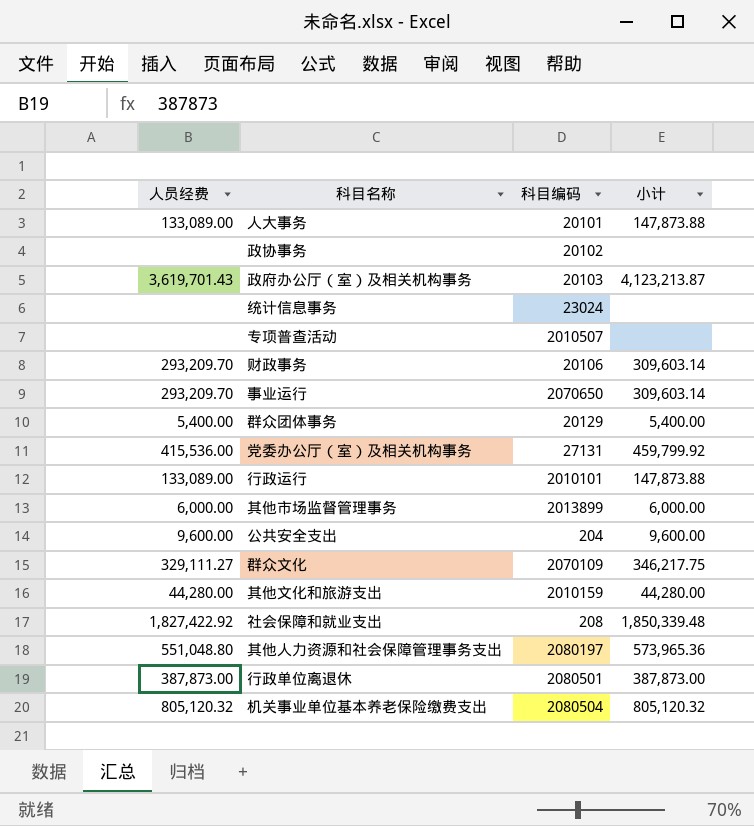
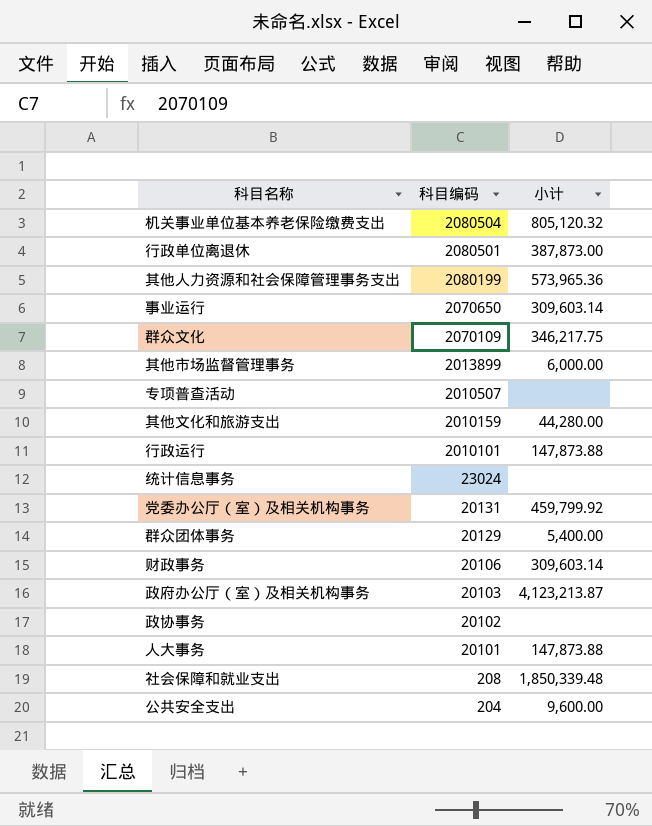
row order: none -> 科目编码 descending
column 人员经费 | position: 1 -> none
其他人力资源和社会保障管理事务支出 | 科目编码: 2080197 -> 2080199
党委办公厅（室）及相关机构事务 | 科目编码: 27131 -> 20131

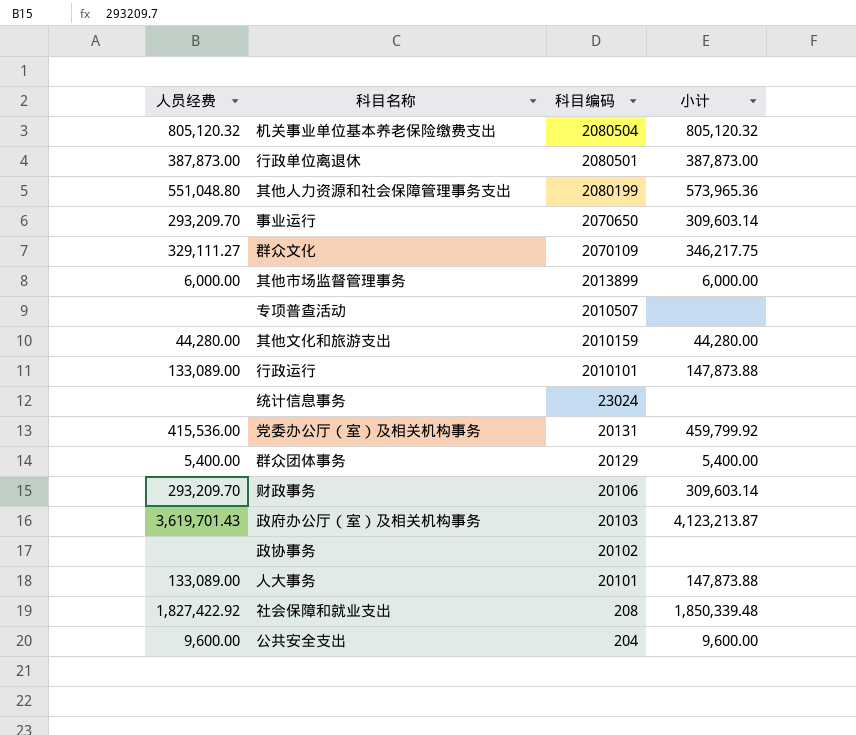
column 人员经费 | position: none -> 1

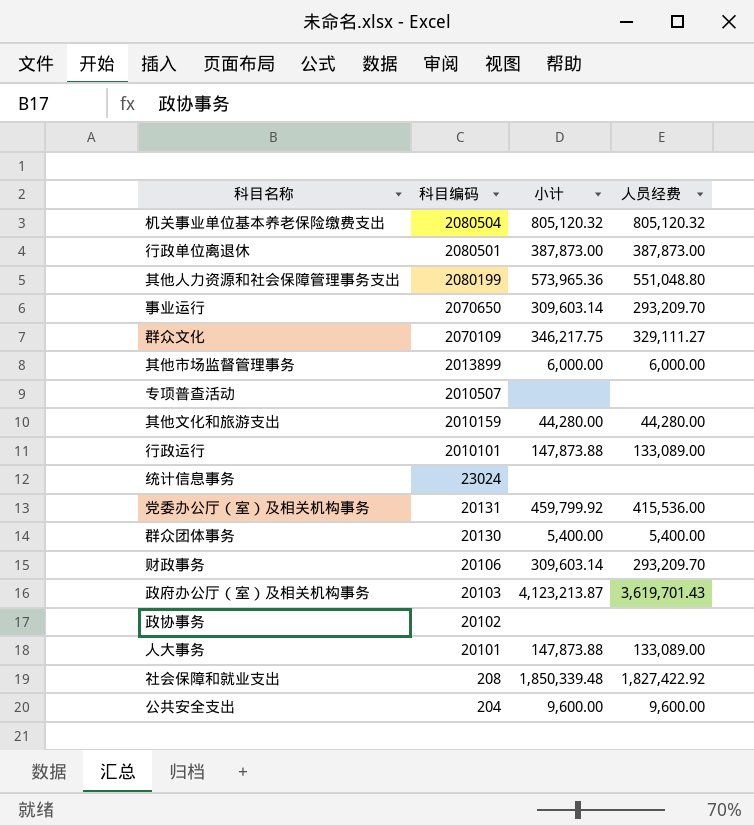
column 人员经费 | position: 1 -> 4
群众团体事务 | 科目编码: 20129 -> 20130

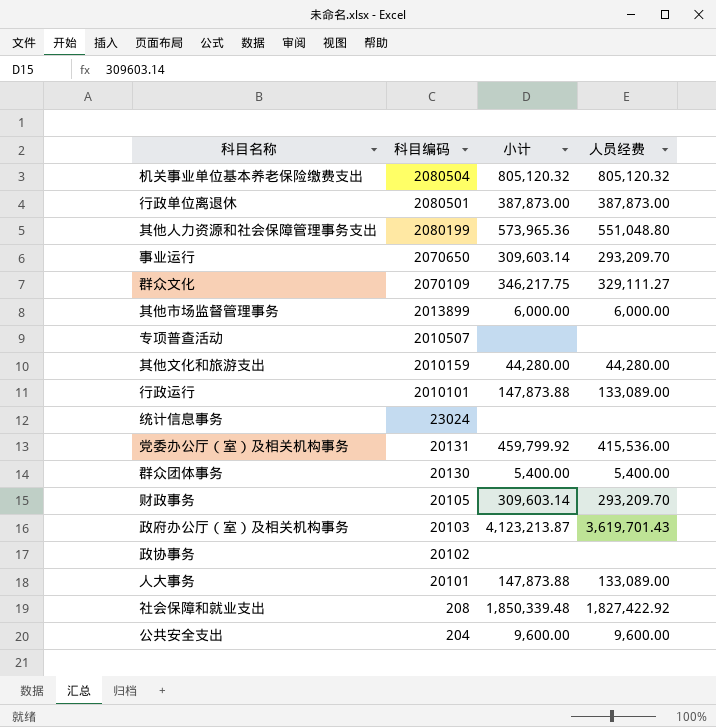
财政事务 | 科目编码: 20106 -> 20105

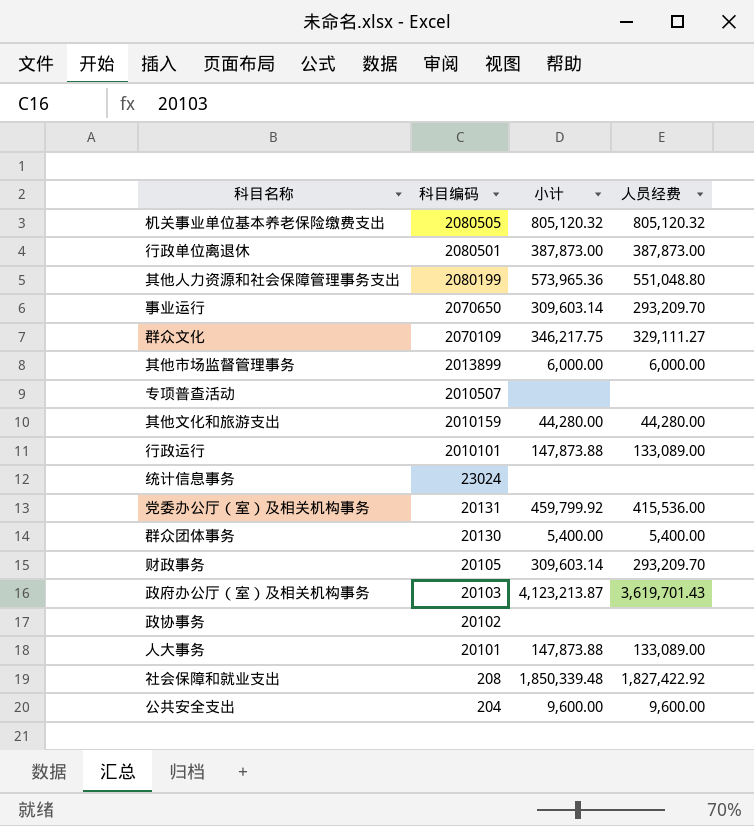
机关事业单位基本养老保险缴费支出 | 科目编码: 2080504 -> 2080505

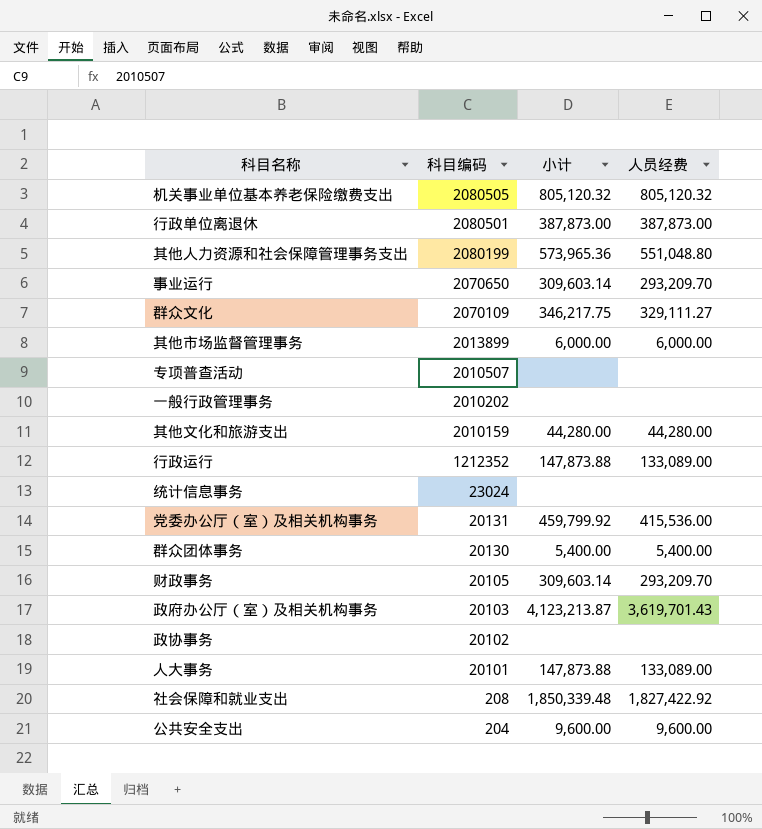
row 一般行政管理事务: none -> 2010202 | none | none
行政运行 | 科目编码: 2010101 -> 1212352

